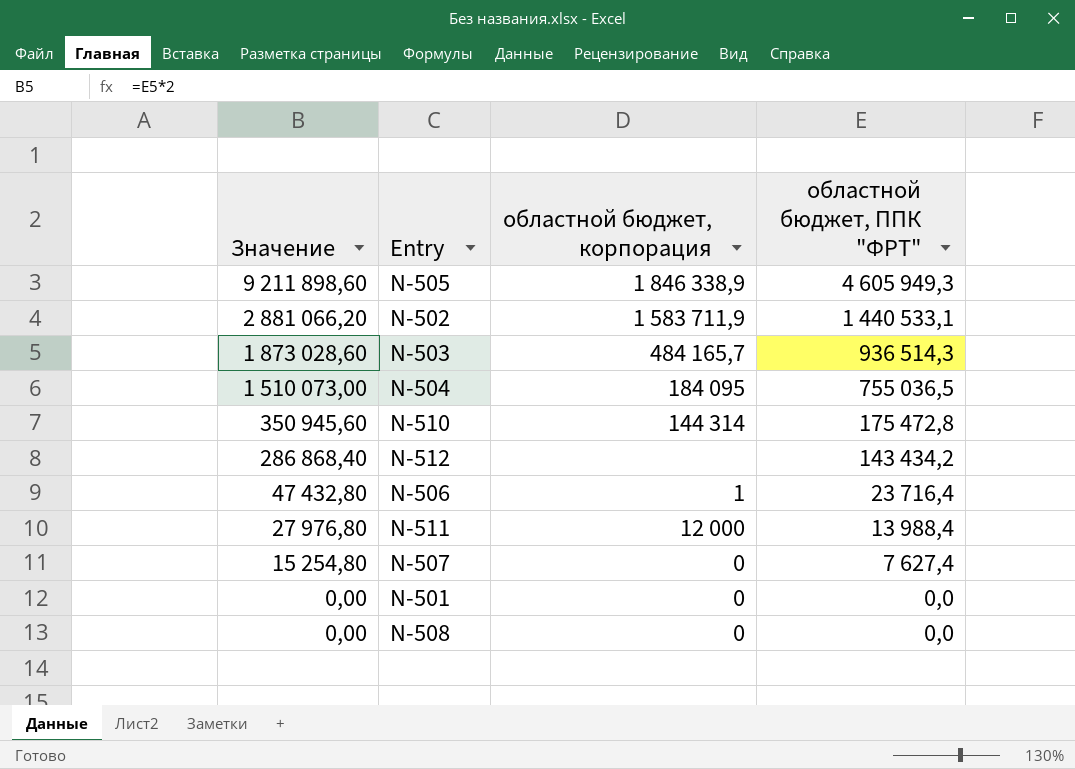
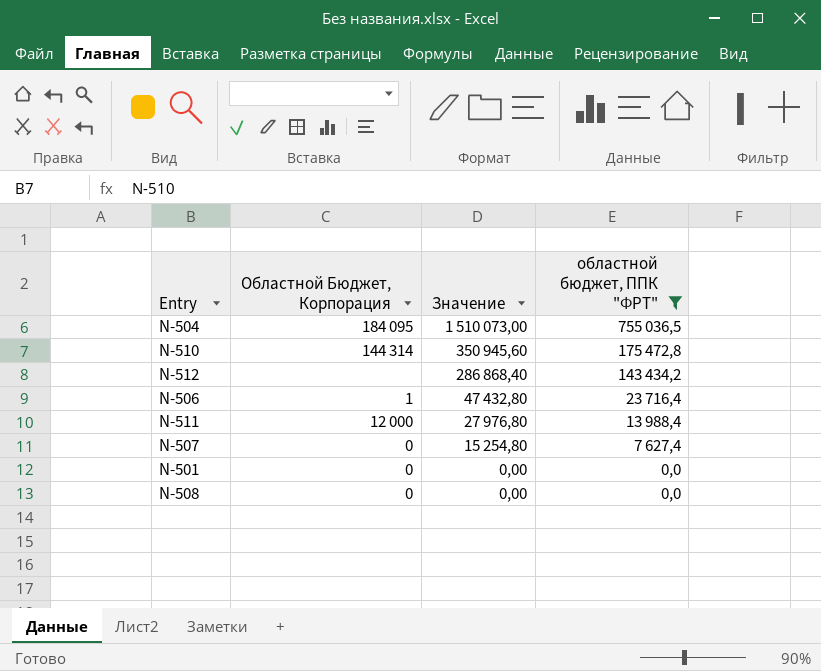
filter: none -> областной бюджет, ППК "ФРТ" <= 755 036,5
column name: областной бюджет, корпорация -> Областной Бюджет, Корпорация
column Значение | position: 1 -> 3

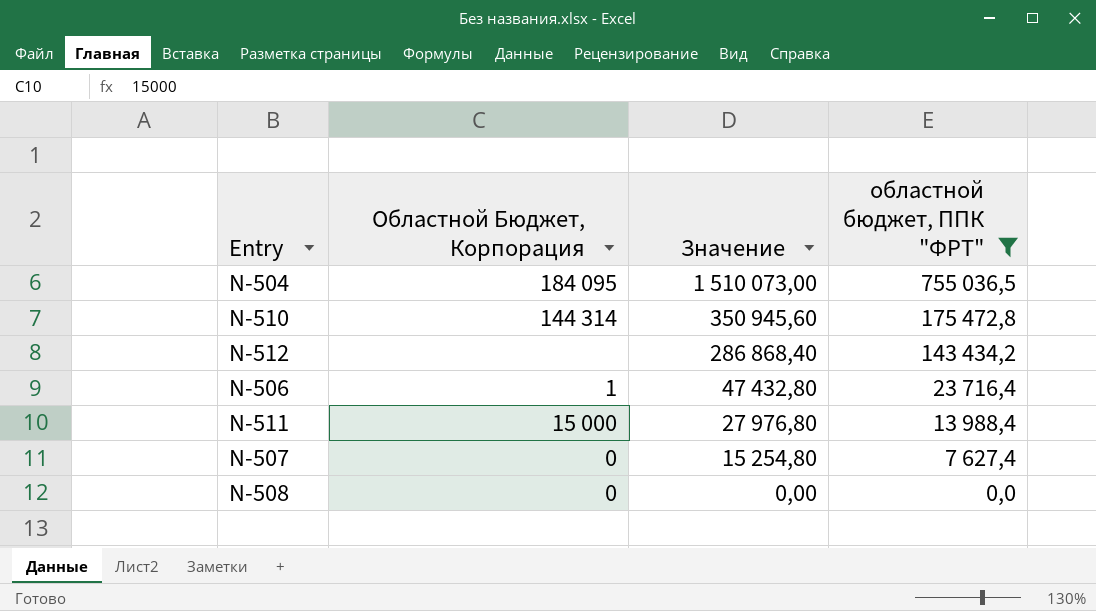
row N-501: 0 | 0,00 | 0,0 -> none
N-511 | Областной Бюджет, Корпорация: 12 000 -> 15 000

